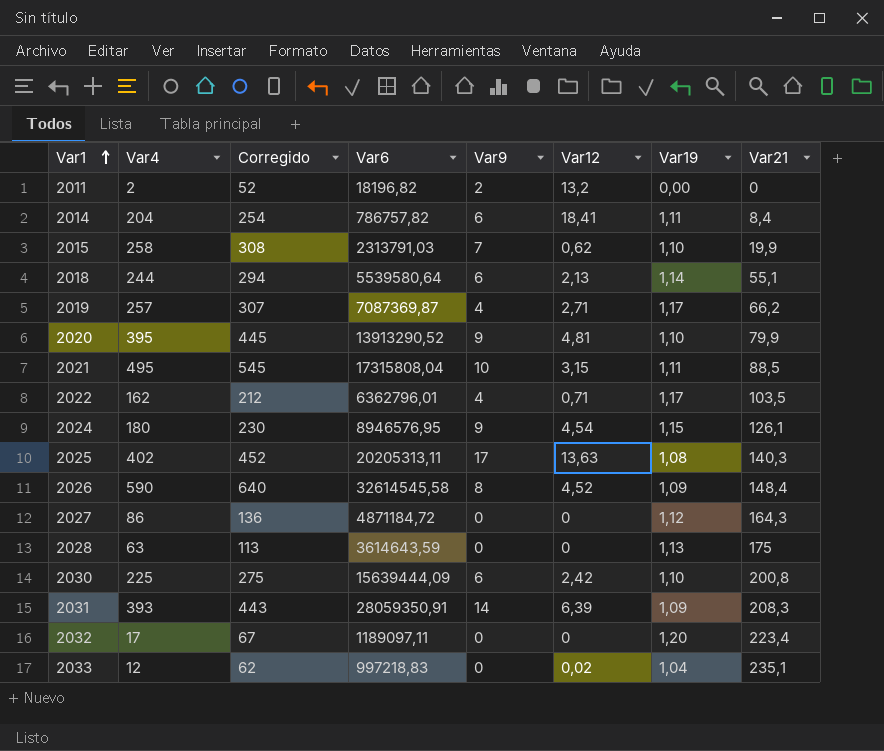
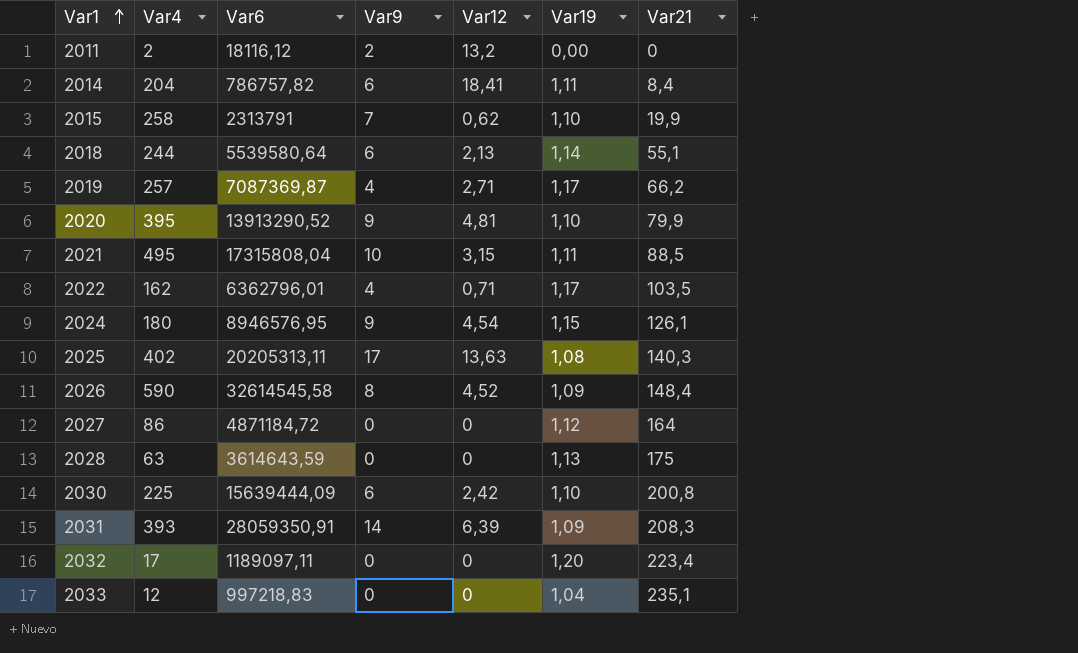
column Corregido | formula: [Var4] + 50 -> none
2011 | Var6: 18196,82 -> 18116,12
2015 | Var6: 2313791,03 -> 2313791
2027 | Var21: 164,3 -> 164
2033 | Var12: 0,02 -> 0

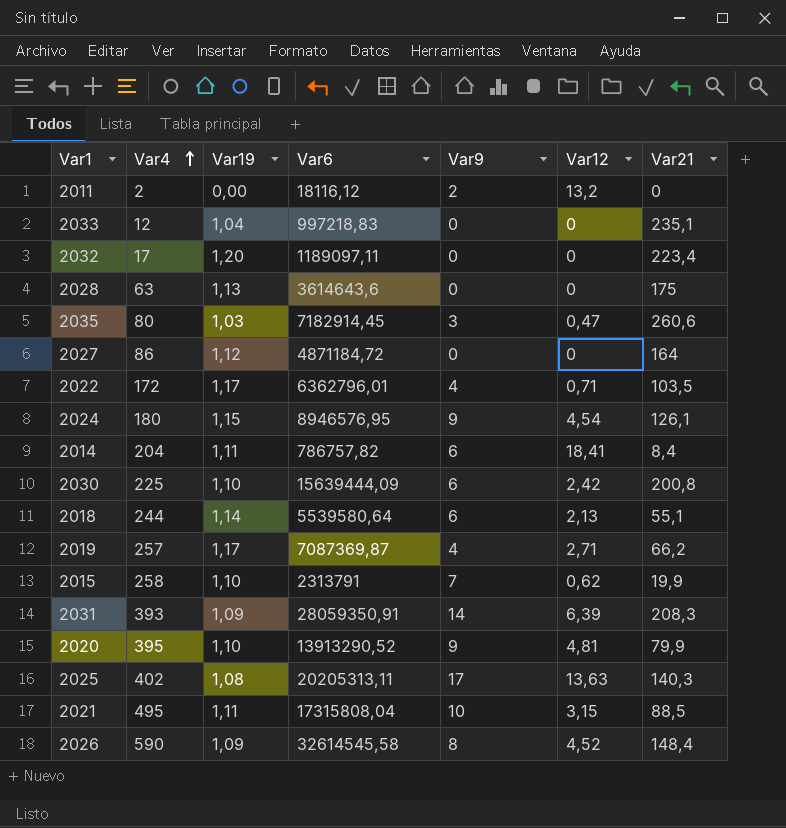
row order: Var1 ascending -> Var4 ascending
column Var19 | position: 6 -> 3
2028 | Var6: 3614643,59 -> 3614643,6
row 2035: none -> 80 | 1,03 | 7182914,45 | 3 | 0,47 | 260,6
2022 | Var4: 162 -> 172

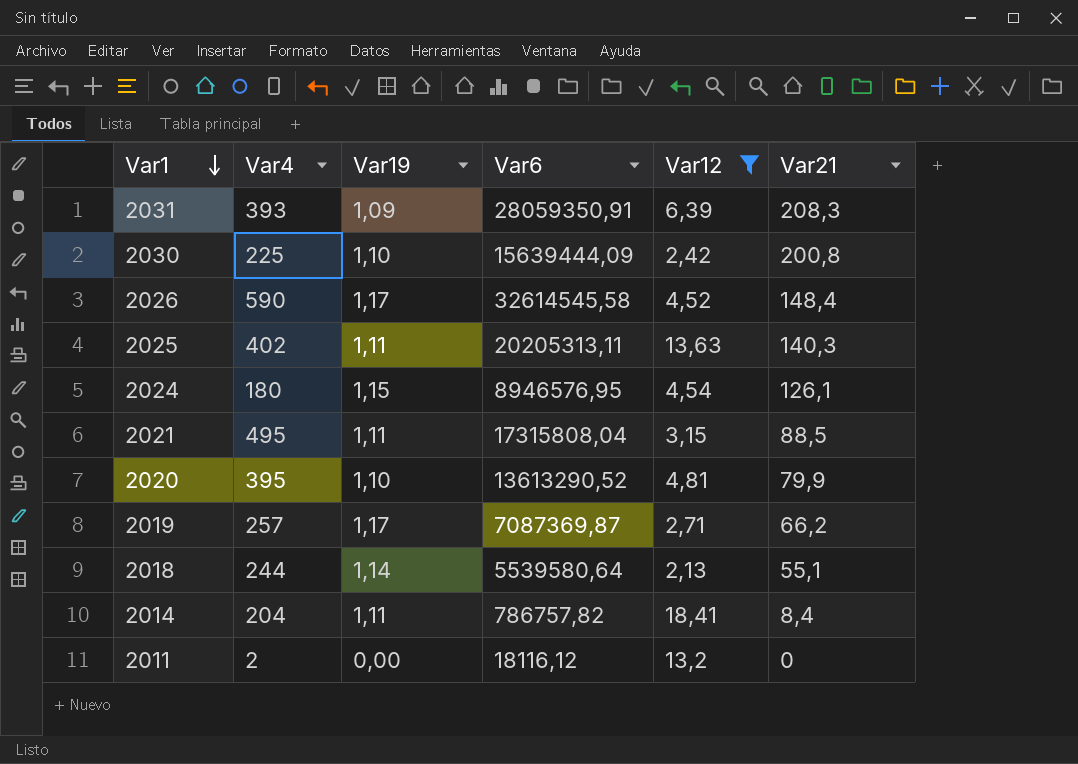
filter: none -> Var12 >= 2,13
row order: Var4 ascending -> Var1 descending
column Var9 | position: 5 -> none
2026 | Var19: 1,09 -> 1,17
2025 | Var19: 1,08 -> 1,11
2020 | Var6: 13913290,52 -> 13613290,52

